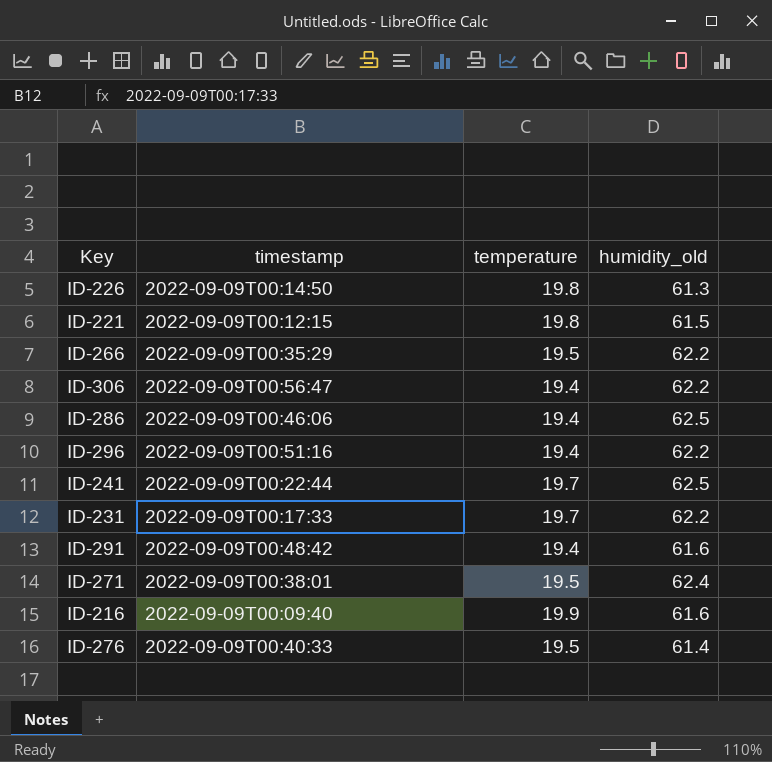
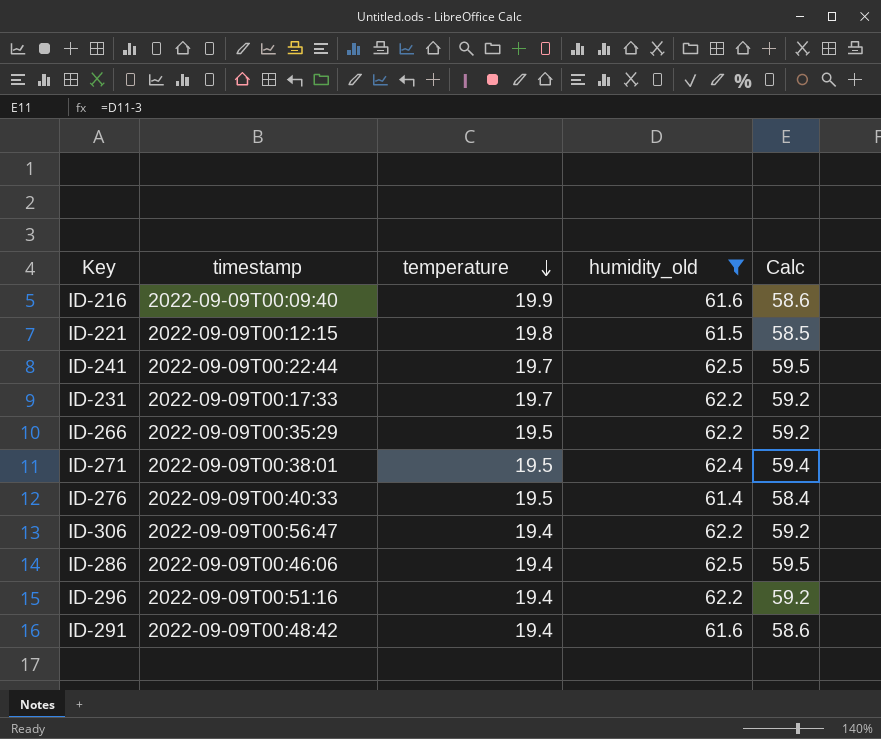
filter: none -> humidity_old != 61.3
row order: none -> temperature descending
column Calc | formula: none -> [humidity_old] - 3

